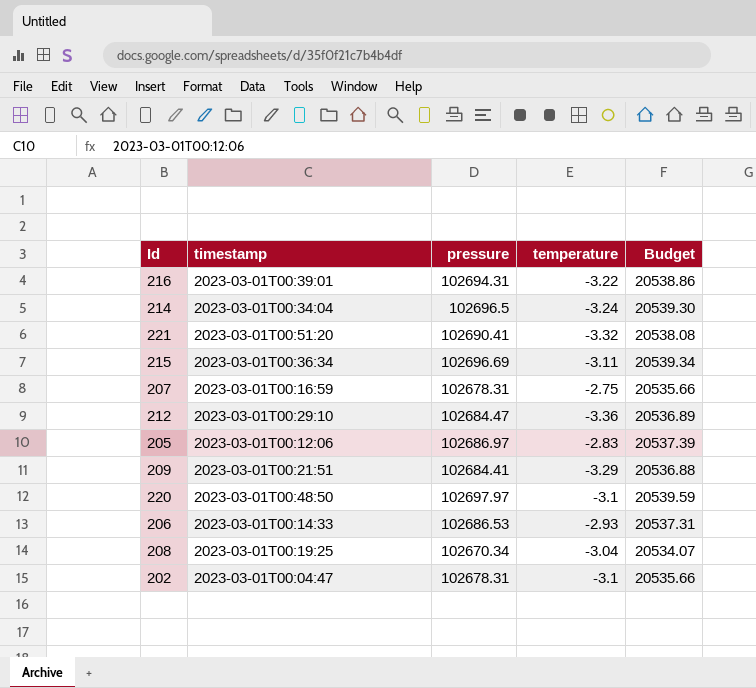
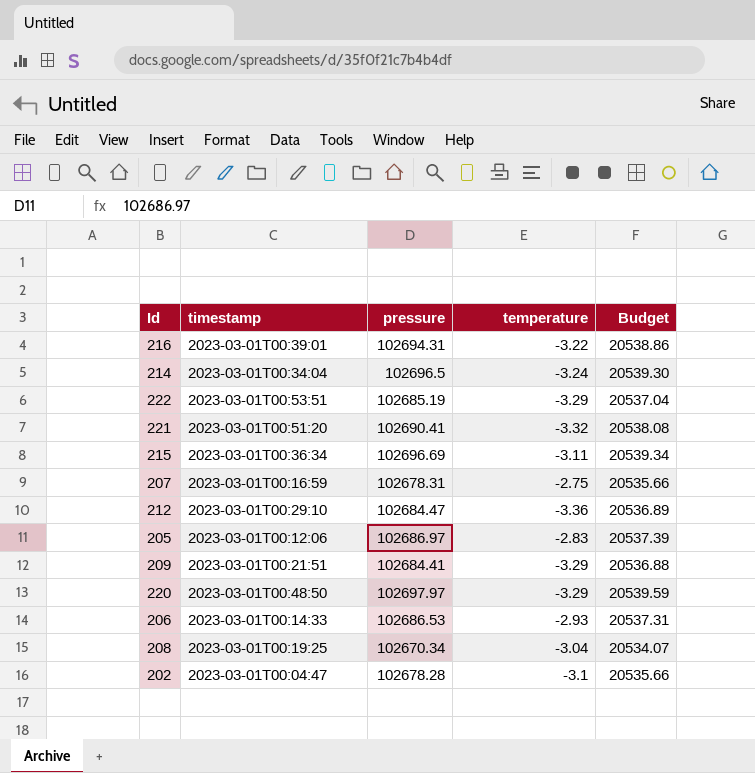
row 222: none -> 2023-03-01T00:53:51 | 102685.19 | -3.29 | 20537.04
220 | temperature: -3.1 -> -3.29
202 | pressure: 102678.31 -> 102678.28

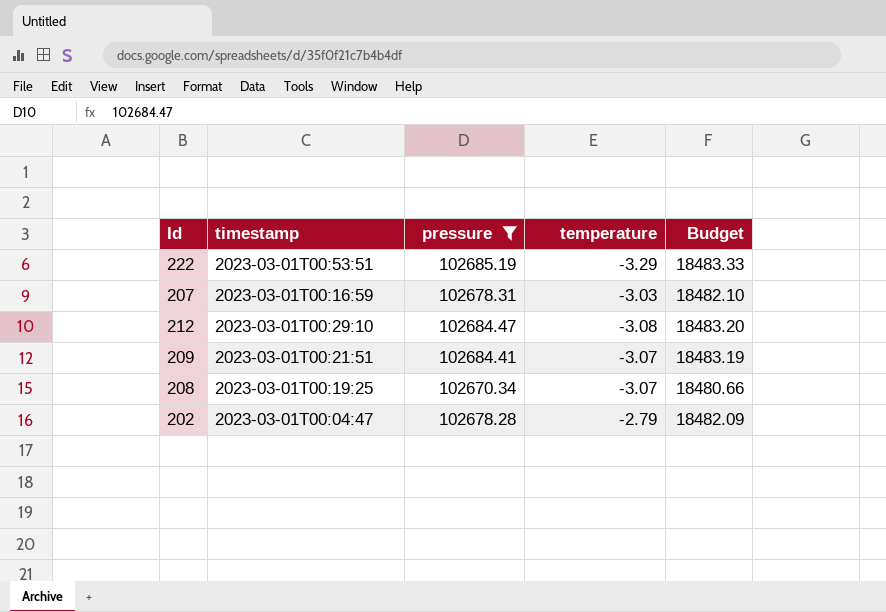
filter: none -> pressure <= 102685.19
column Budget | formula: [pressure] * 0.2 -> [pressure] * 0.18
207 | temperature: -2.75 -> -3.03
212 | temperature: -3.36 -> -3.08
209 | temperature: -3.29 -> -3.07
208 | temperature: -3.04 -> -3.07
202 | temperature: -3.1 -> -2.79

